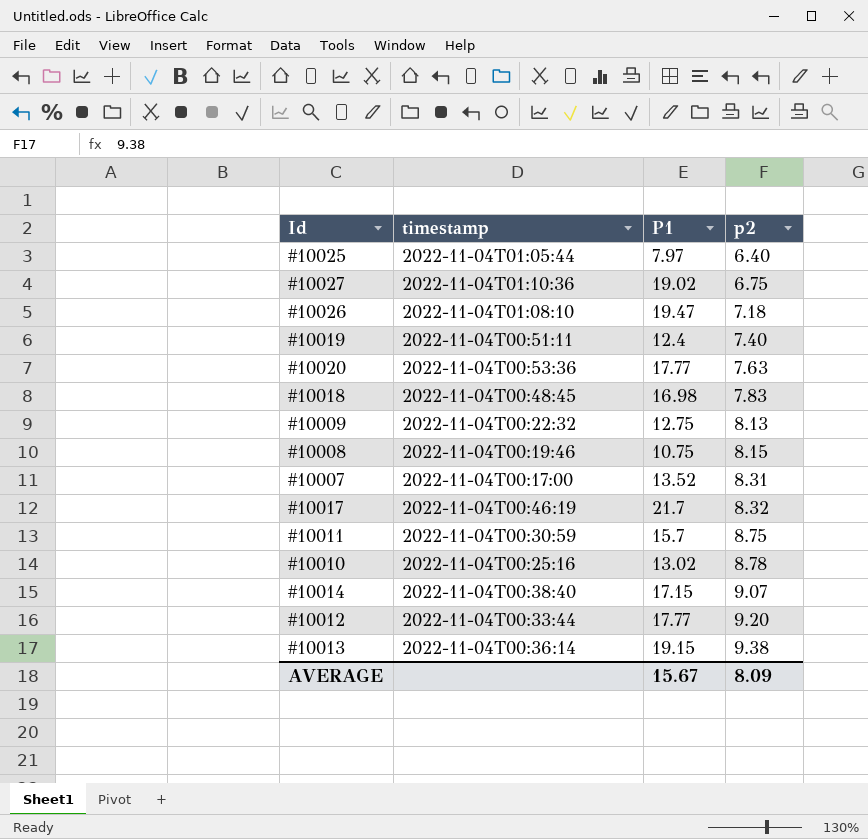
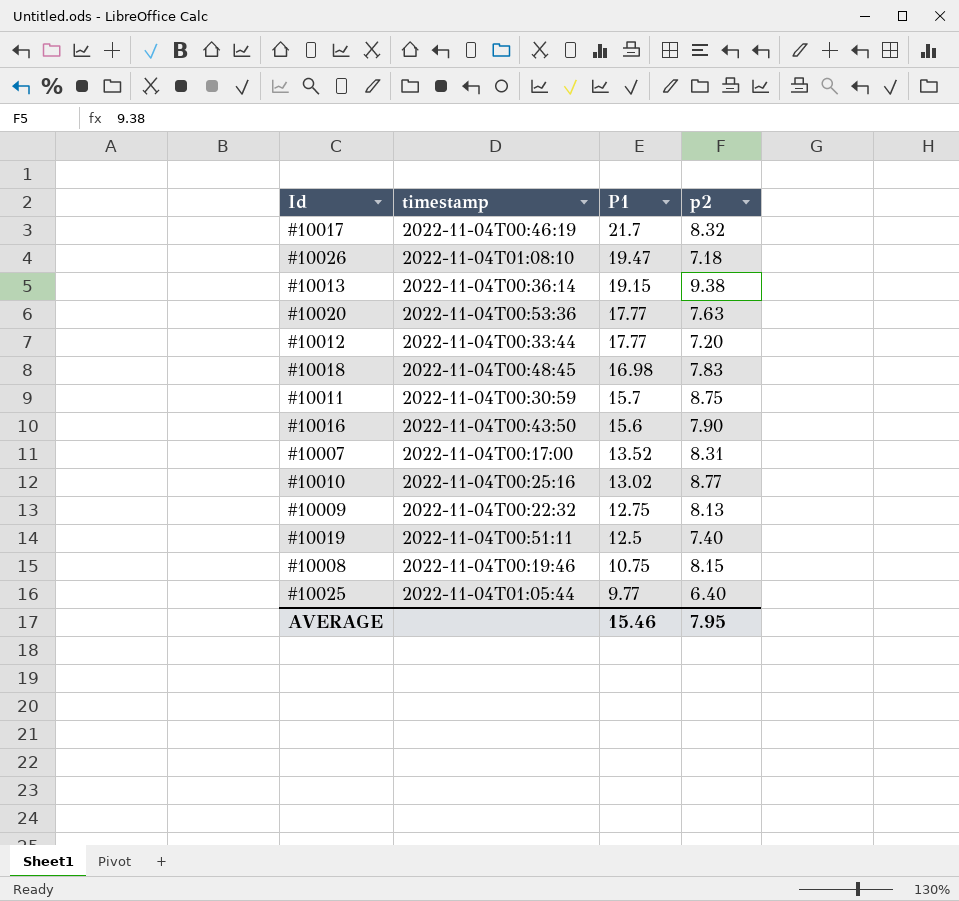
row order: p2 ascending -> P1 descending
row #10027: 2022-11-04T01:10:36 | 19.02 | 6.75 -> none
row #10014: 2022-11-04T00:38:40 | 17.15 | 9.07 -> none
#10012 | p2: 9.20 -> 7.20
row #10016: none -> 2022-11-04T00:43:50 | 15.6 | 7.90
#10010 | p2: 8.78 -> 8.77
#10019 | P1: 12.4 -> 12.5
#10025 | P1: 7.97 -> 9.77
AVERAGE | P1: 15.67 -> 15.46
AVERAGE | p2: 8.09 -> 7.95

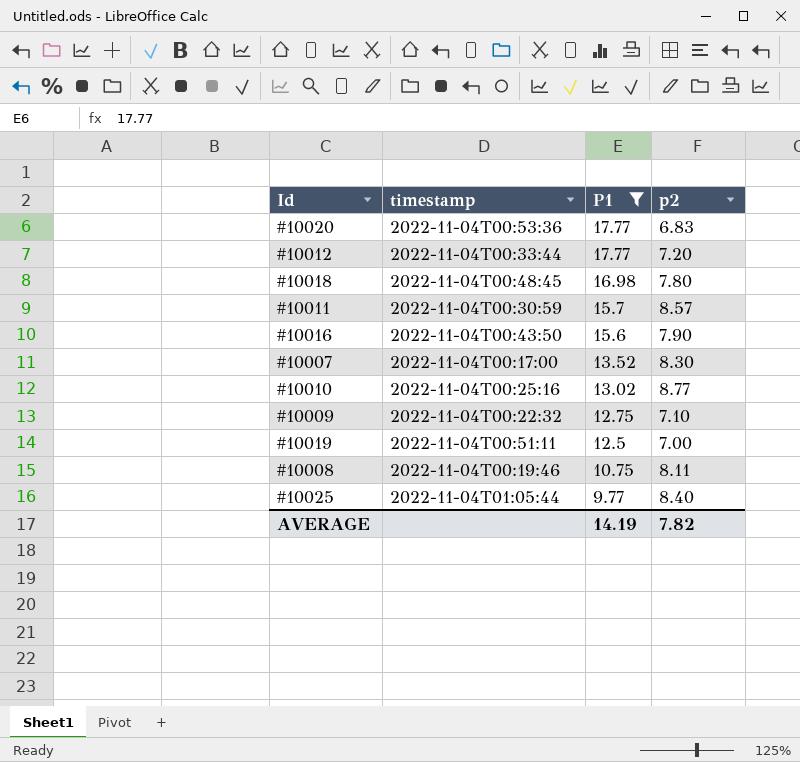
filter: none -> P1 <= 17.77
#10020 | p2: 7.63 -> 6.83
#10018 | p2: 7.83 -> 7.80
#10011 | p2: 8.75 -> 8.57
#10007 | p2: 8.31 -> 8.30
#10009 | p2: 8.13 -> 7.10
#10019 | p2: 7.40 -> 7.00
#10008 | p2: 8.15 -> 8.11
#10025 | p2: 6.40 -> 8.40
AVERAGE | P1: 15.46 -> 14.19
AVERAGE | p2: 7.95 -> 7.82

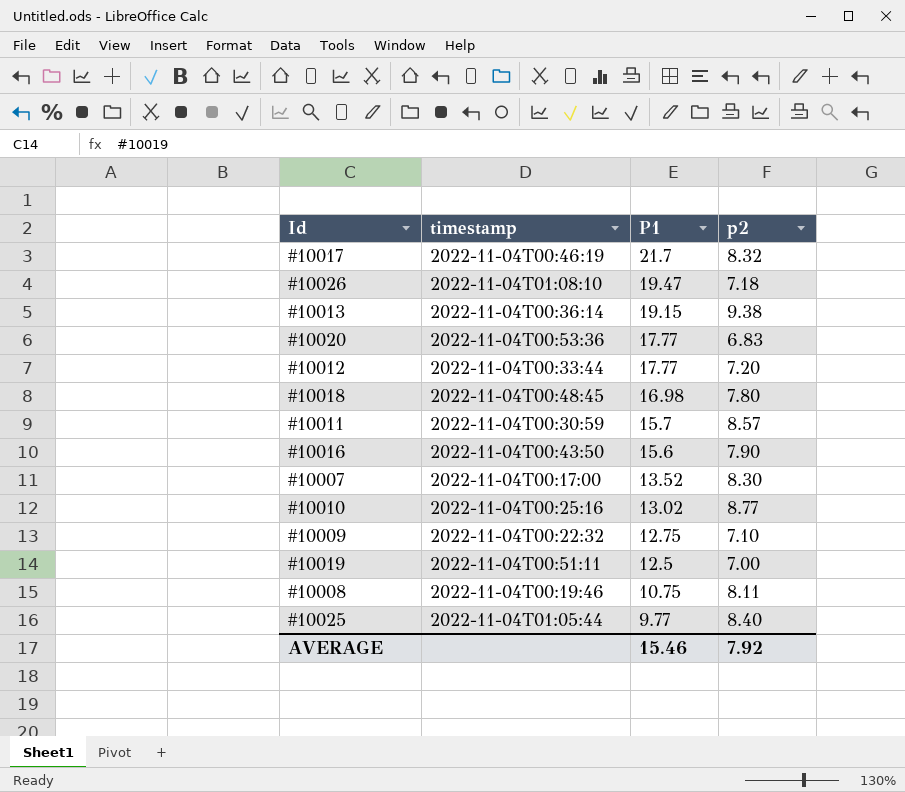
filter: P1 <= 17.77 -> none
AVERAGE | P1: 14.19 -> 15.46
AVERAGE | p2: 7.82 -> 7.92

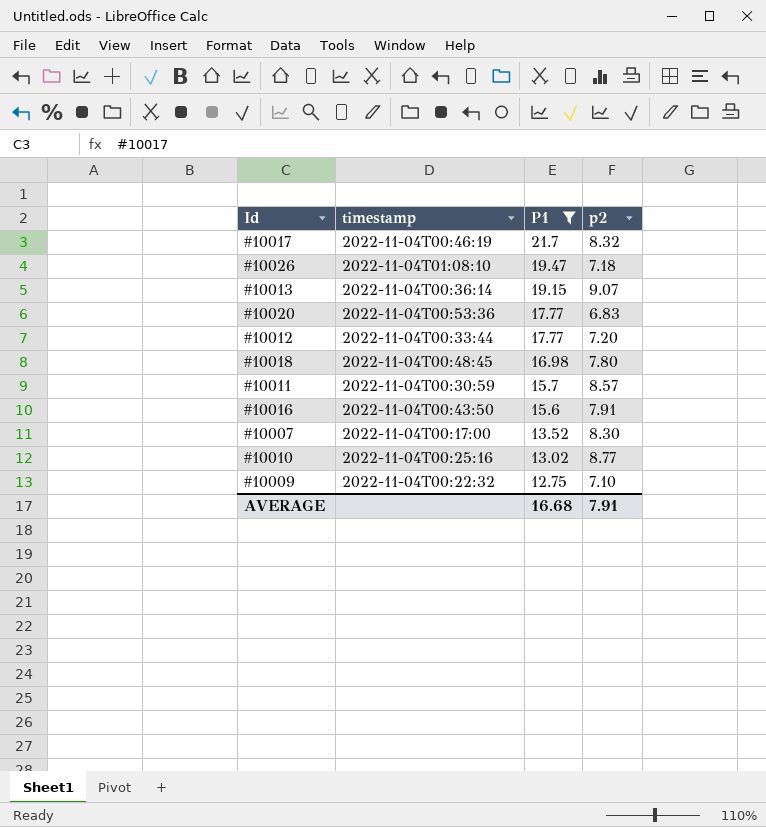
filter: none -> P1 >= 12.75
#10013 | p2: 9.38 -> 9.07
#10016 | p2: 7.90 -> 7.91
AVERAGE | P1: 15.46 -> 16.68
AVERAGE | p2: 7.92 -> 7.91

